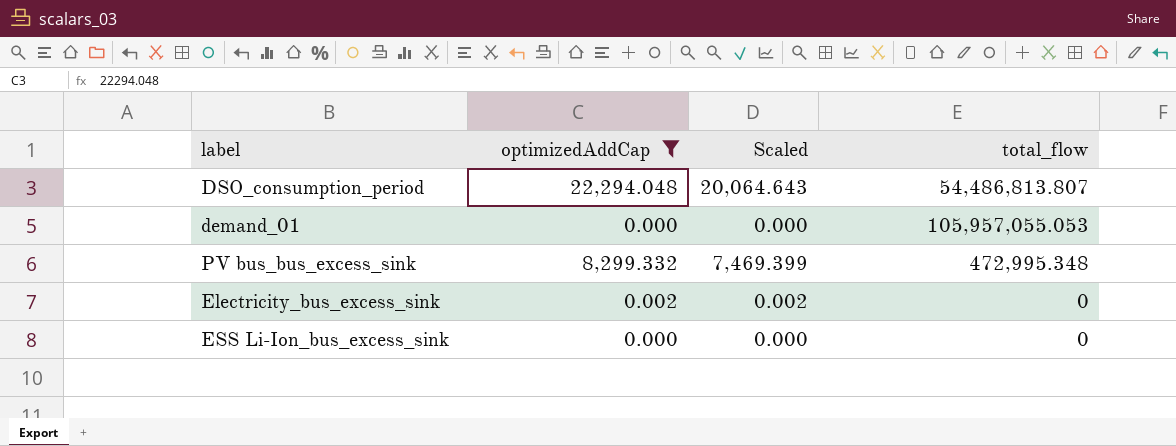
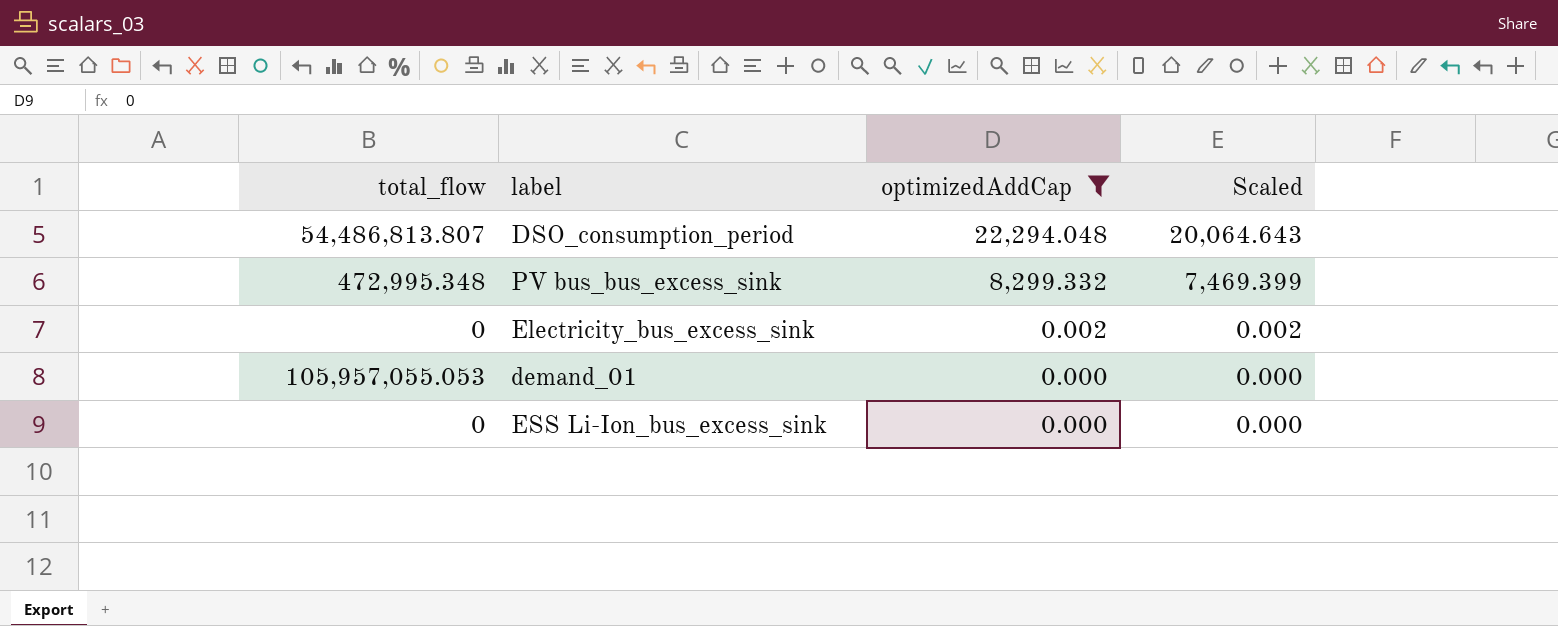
row order: none -> optimizedAddCap descending
column total_flow | position: 4 -> 1

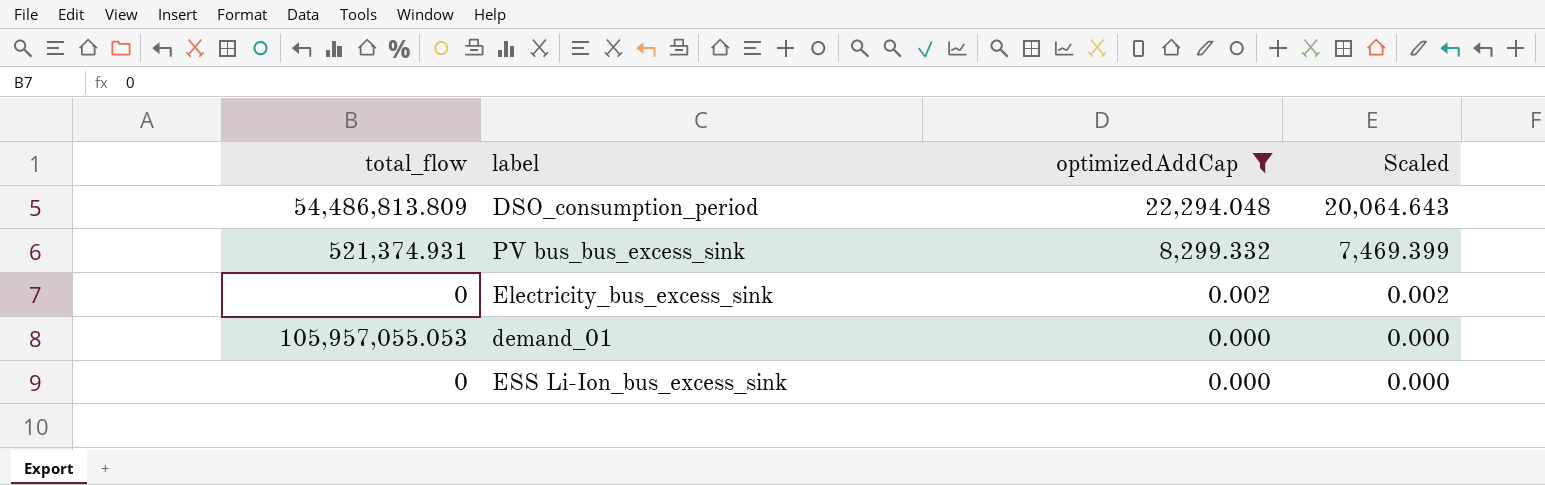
DSO_consumption_period | total_flow: 54,486,813.807 -> 54,486,813.809
PV bus_bus_excess_sink | total_flow: 472,995.348 -> 521,374.931

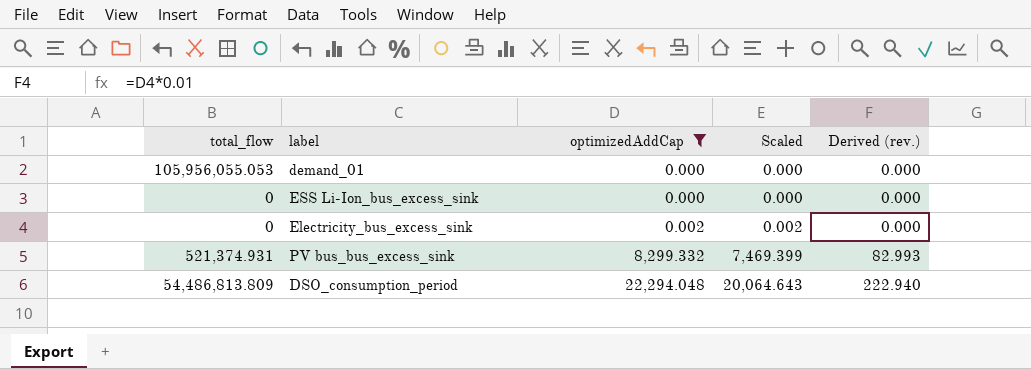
row order: optimizedAddCap descending -> optimizedAddCap ascending
column Derived (rev.) | formula: none -> [optimizedAddCap] * 0.01
demand_01 | total_flow: 105,957,055.053 -> 105,956,055.053

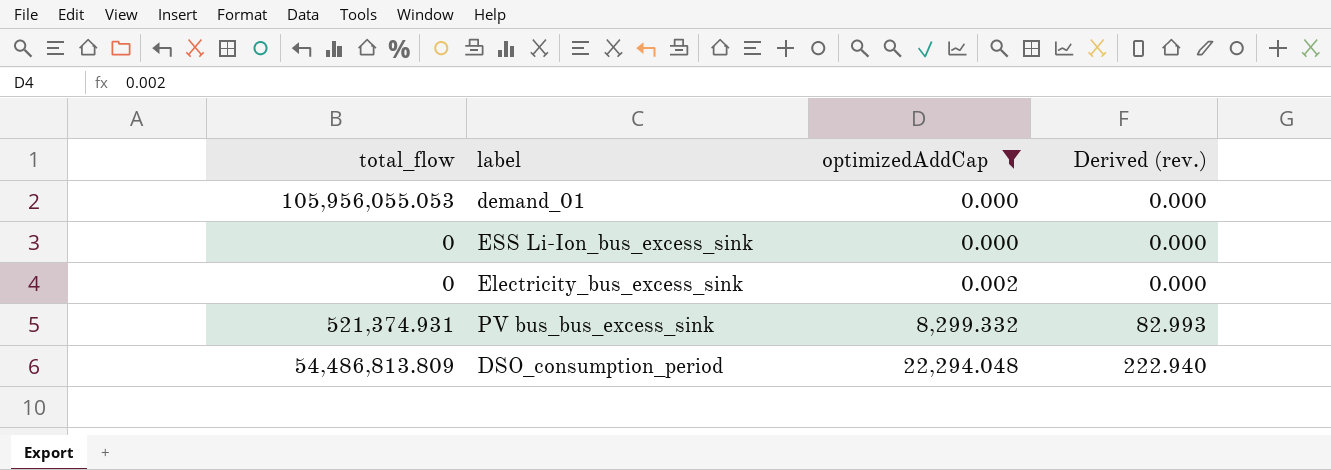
column Scaled | formula: [optimizedAddCap] * 0.9 -> none

